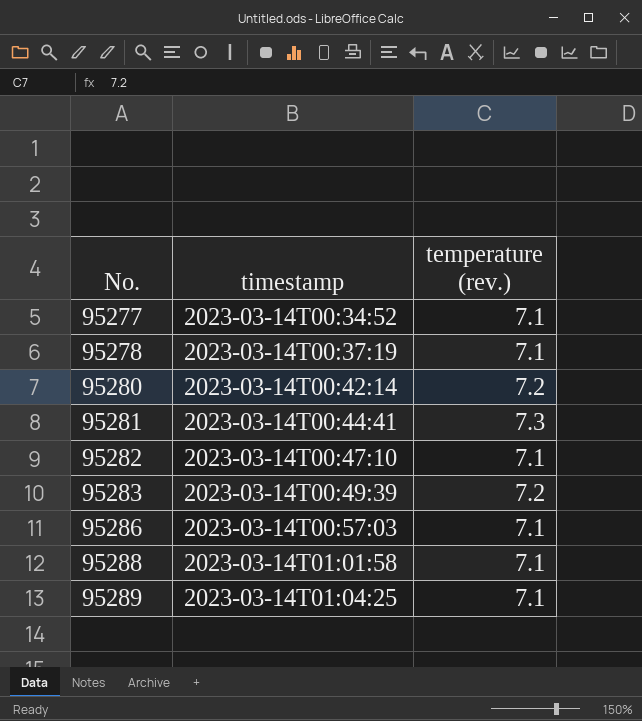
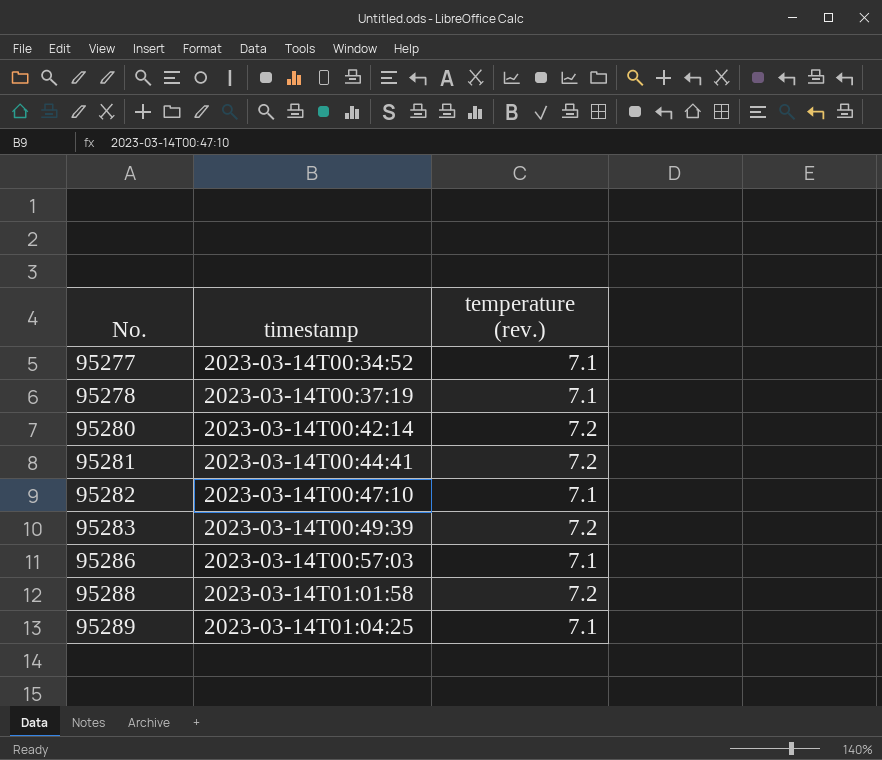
95281 | temperature (rev.): 7.3 -> 7.2
95288 | temperature (rev.): 7.1 -> 7.2

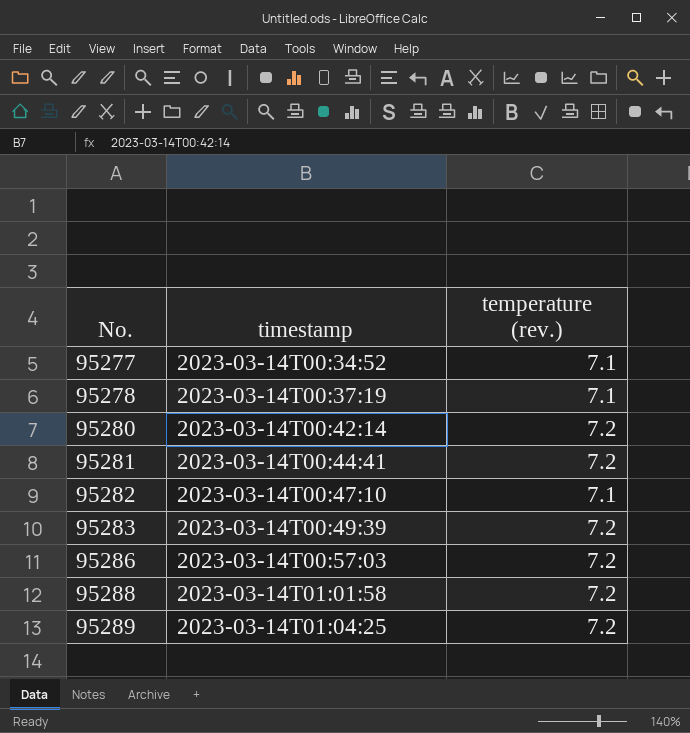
95286 | temperature (rev.): 7.1 -> 7.2
95289 | temperature (rev.): 7.1 -> 7.2

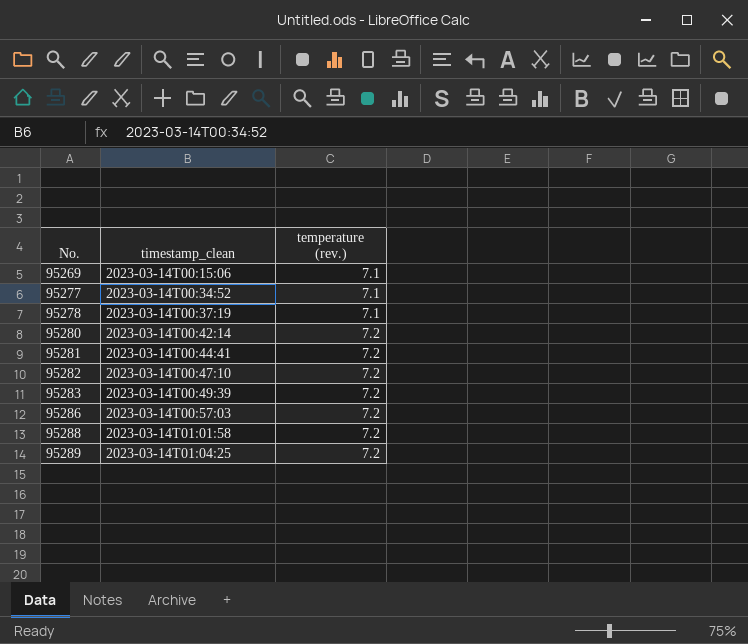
column name: timestamp -> timestamp_clean
row 95269: none -> 2023-03-14T00:15:06 | 7.1
95282 | temperature (rev.): 7.1 -> 7.2

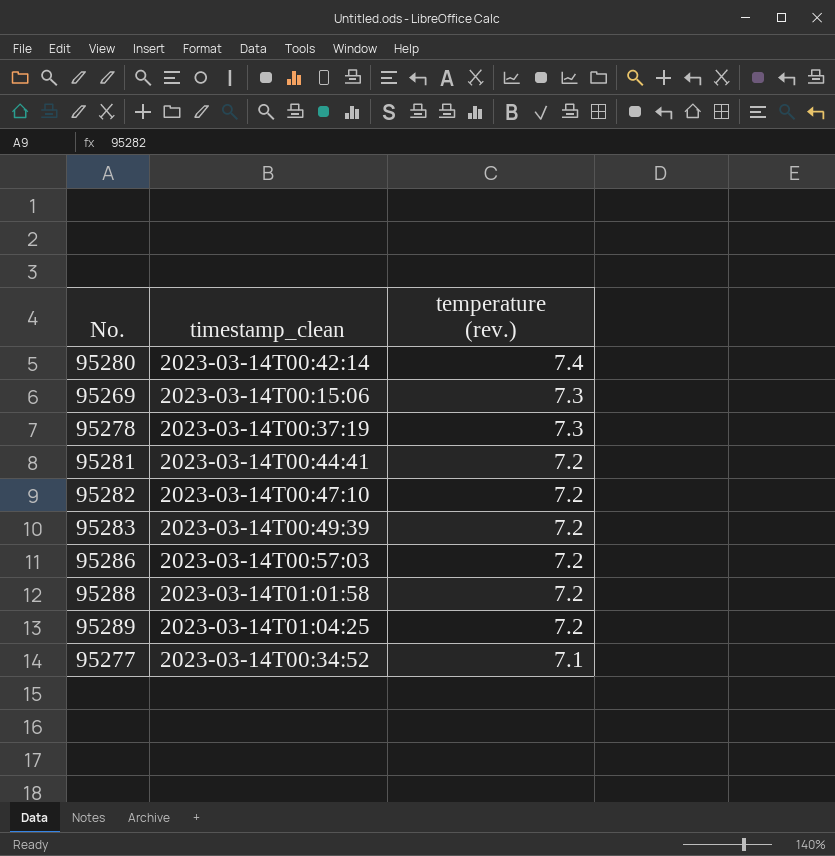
row order: No. ascending -> temperature (rev.) descending
95280 | temperature (rev.): 7.2 -> 7.4
95269 | temperature (rev.): 7.1 -> 7.3
95278 | temperature (rev.): 7.1 -> 7.3

